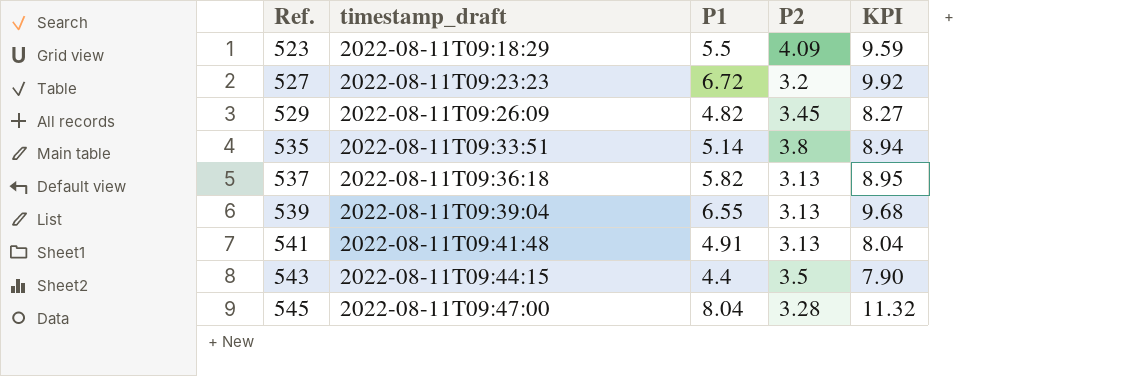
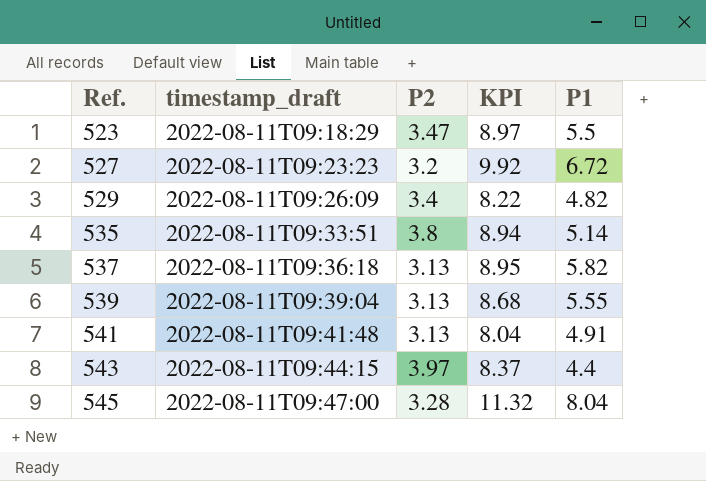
column P1 | position: 3 -> 5
523 | P2: 4.09 -> 3.47
523 | KPI: 9.59 -> 8.97
529 | P2: 3.45 -> 3.4
529 | KPI: 8.27 -> 8.22
539 | KPI: 9.68 -> 8.68
539 | P1: 6.55 -> 5.55
543 | P2: 3.5 -> 3.97
543 | KPI: 7.90 -> 8.37

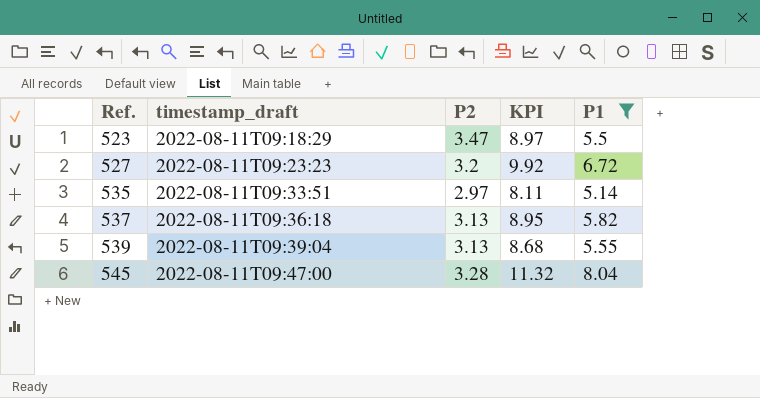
filter: none -> P1 >= 5.14
535 | P2: 3.8 -> 2.97
535 | KPI: 8.94 -> 8.11

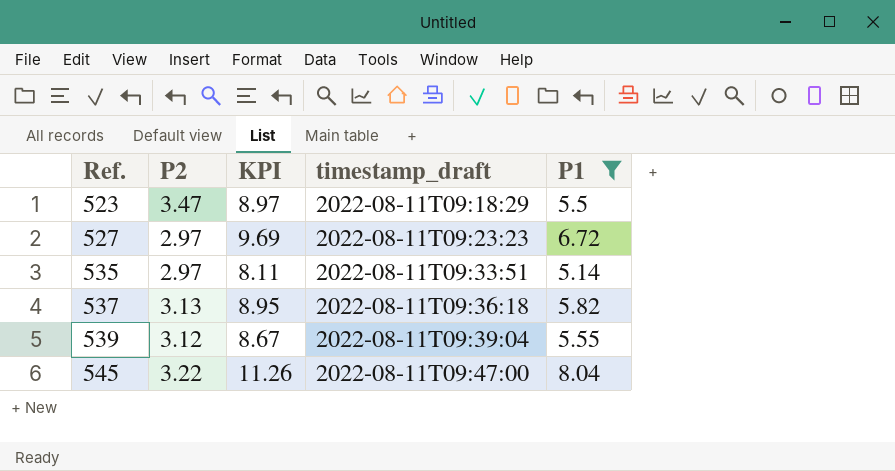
column timestamp_draft | position: 2 -> 4
527 | P2: 3.2 -> 2.97
527 | KPI: 9.92 -> 9.69
539 | P2: 3.13 -> 3.12
539 | KPI: 8.68 -> 8.67
545 | P2: 3.28 -> 3.22
545 | KPI: 11.32 -> 11.26

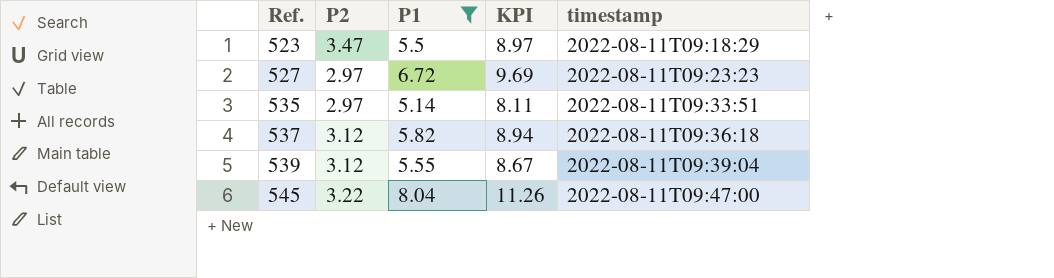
column P1 | position: 5 -> 3
column name: timestamp_draft -> timestamp
537 | P2: 3.13 -> 3.12
537 | KPI: 8.95 -> 8.94

